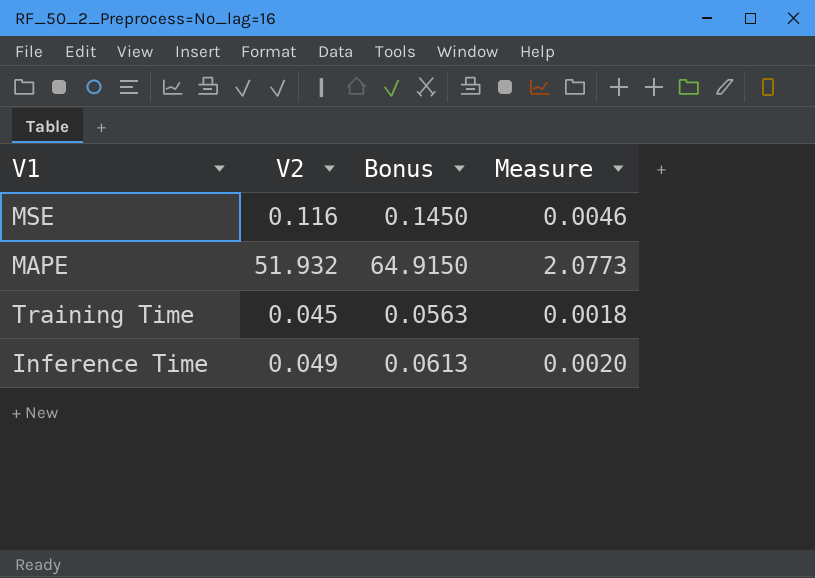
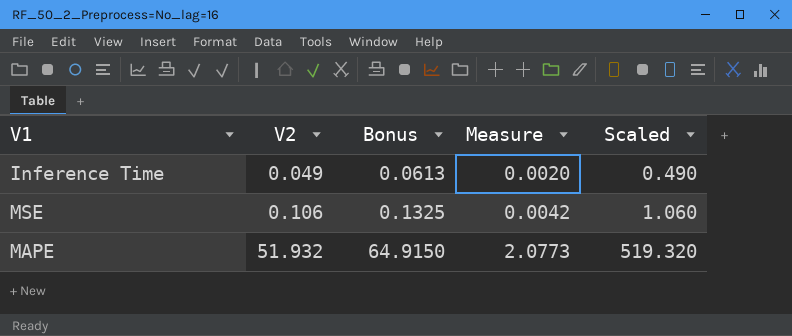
row order: none -> V2 ascending
column Scaled | formula: none -> [V2] * 10
row Training Time: 0.045 | 0.0563 | 0.0018 -> none
MSE | V2: 0.116 -> 0.106
MSE | Bonus: 0.1450 -> 0.1325
MSE | Measure: 0.0046 -> 0.0042

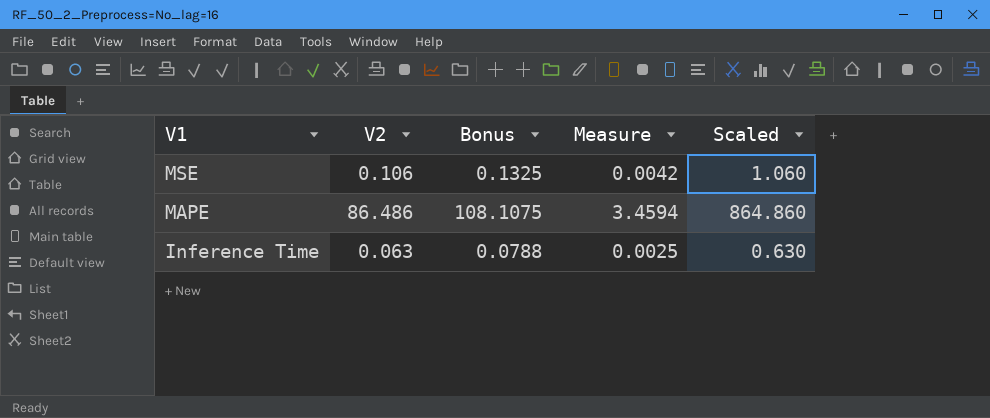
row order: V2 ascending -> V1 descending
MAPE | V2: 51.932 -> 86.486
MAPE | Bonus: 64.9150 -> 108.1075
MAPE | Measure: 2.0773 -> 3.4594
MAPE | Scaled: 519.320 -> 864.860
Inference Time | V2: 0.049 -> 0.063
Inference Time | Bonus: 0.0613 -> 0.0788
Inference Time | Measure: 0.0020 -> 0.0025
Inference Time | Scaled: 0.490 -> 0.630

